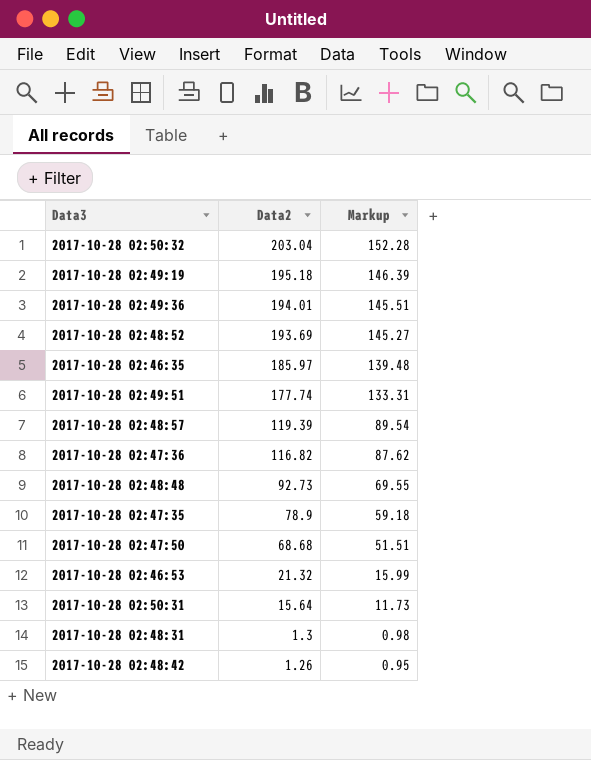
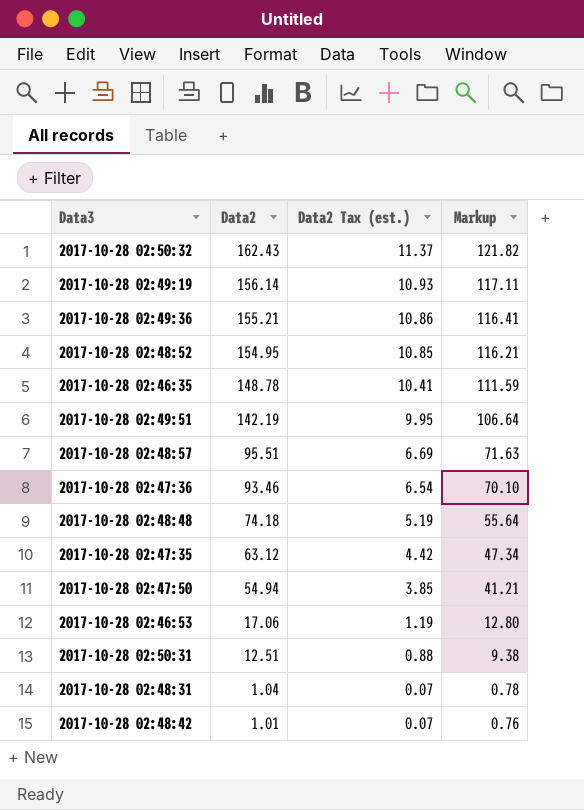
column Data2 Tax (est.) | formula: none -> [Data2] * 0.07
2017-10-28 02:50:32 | Data2: 203.04 -> 162.43
2017-10-28 02:50:32 | Markup: 152.28 -> 121.82
2017-10-28 02:49:19 | Data2: 195.18 -> 156.14
2017-10-28 02:49:19 | Markup: 146.39 -> 117.11
2017-10-28 02:49:36 | Data2: 194.01 -> 155.21
2017-10-28 02:49:36 | Markup: 145.51 -> 116.41
2017-10-28 02:48:52 | Data2: 193.69 -> 154.95
2017-10-28 02:48:52 | Markup: 145.27 -> 116.21
2017-10-28 02:46:35 | Data2: 185.97 -> 148.78
2017-10-28 02:46:35 | Markup: 139.48 -> 111.59
2017-10-28 02:49:51 | Data2: 177.74 -> 142.19
2017-10-28 02:49:51 | Markup: 133.31 -> 106.64
2017-10-28 02:48:57 | Data2: 119.39 -> 95.51
2017-10-28 02:48:57 | Markup: 89.54 -> 71.63
2017-10-28 02:47:36 | Data2: 116.82 -> 93.46
2017-10-28 02:47:36 | Markup: 87.62 -> 70.10
2017-10-28 02:48:48 | Data2: 92.73 -> 74.18
2017-10-28 02:48:48 | Markup: 69.55 -> 55.64
2017-10-28 02:47:35 | Data2: 78.9 -> 63.12
2017-10-28 02:47:35 | Markup: 59.18 -> 47.34
2017-10-28 02:47:50 | Data2: 68.68 -> 54.94
2017-10-28 02:47:50 | Markup: 51.51 -> 41.21
2017-10-28 02:46:53 | Data2: 21.32 -> 17.06
2017-10-28 02:46:53 | Markup: 15.99 -> 12.80
2017-10-28 02:50:31 | Data2: 15.64 -> 12.51
2017-10-28 02:50:31 | Markup: 11.73 -> 9.38
2017-10-28 02:48:31 | Data2: 1.3 -> 1.04
2017-10-28 02:48:31 | Markup: 0.98 -> 0.78
2017-10-28 02:48:42 | Data2: 1.26 -> 1.01
2017-10-28 02:48:42 | Markup: 0.95 -> 0.76

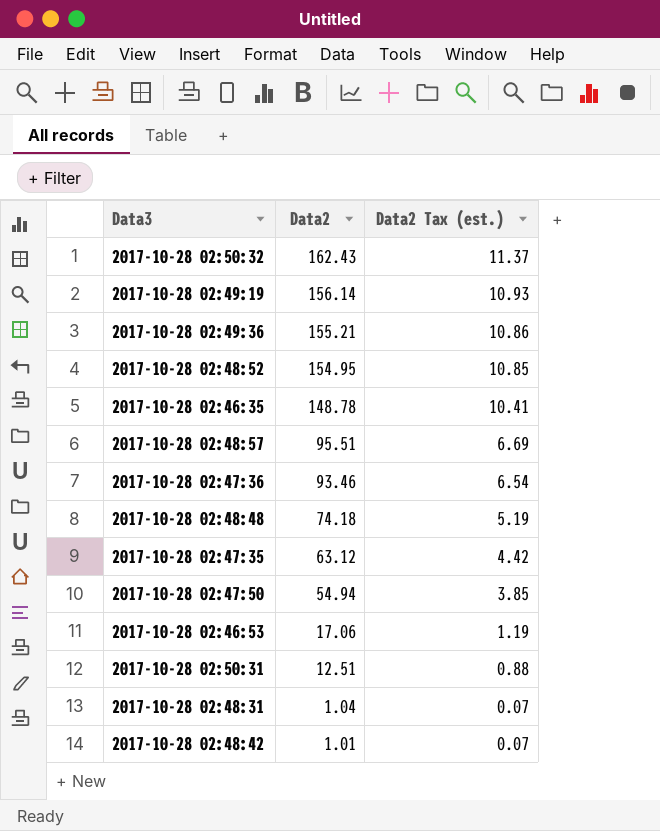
column Markup | formula: [Data2] * 0.75 -> none
row 2017-10-28 02:49:51: 142.19 | 9.95 | 106.64 -> none

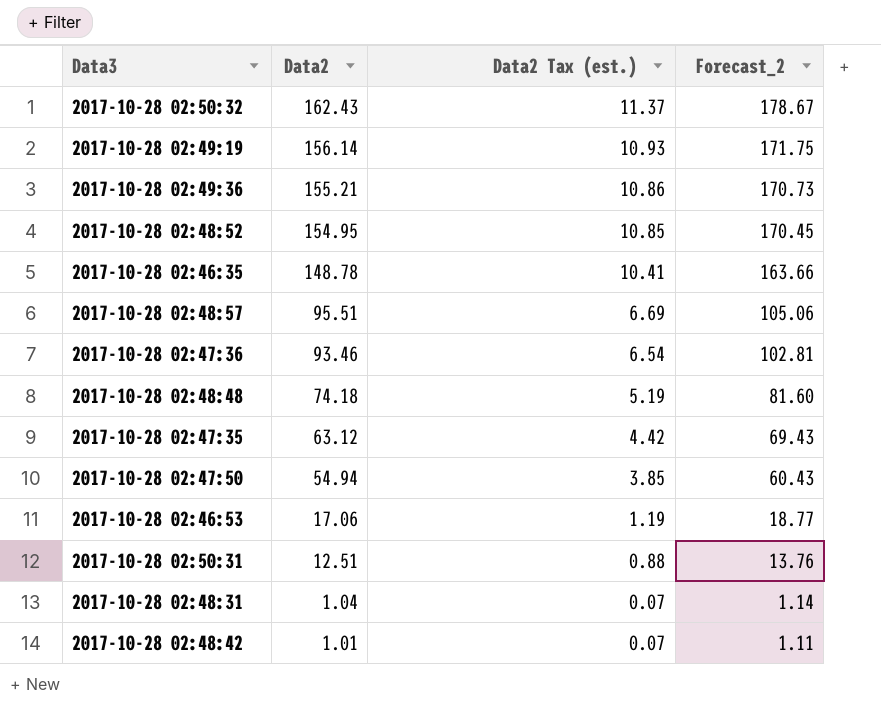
column Forecast_2 | formula: none -> [Data2] * 1.1

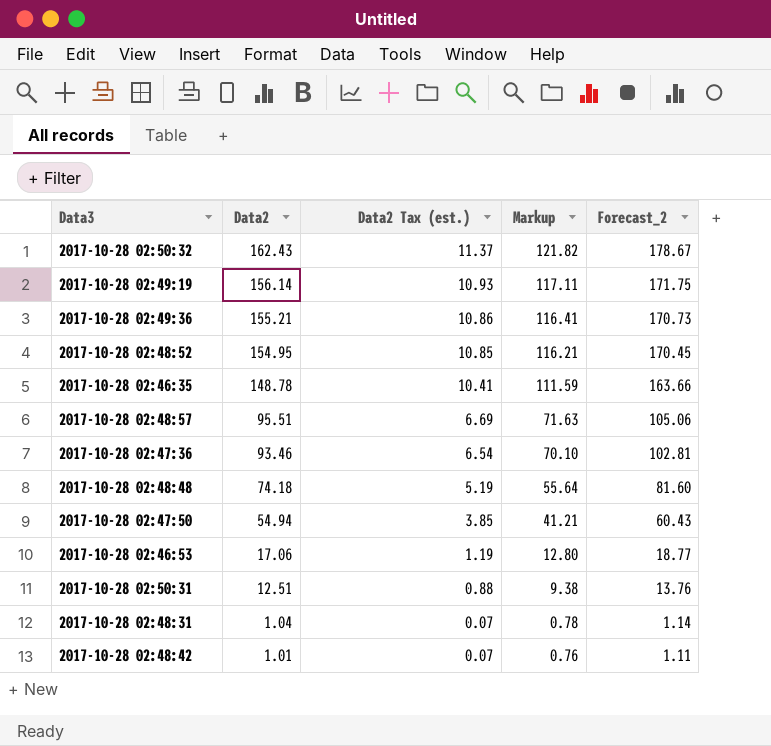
column Markup | formula: none -> [Data2] * 0.75
row 2017-10-28 02:47:35: 63.12 | 4.42 | 69.43 -> none

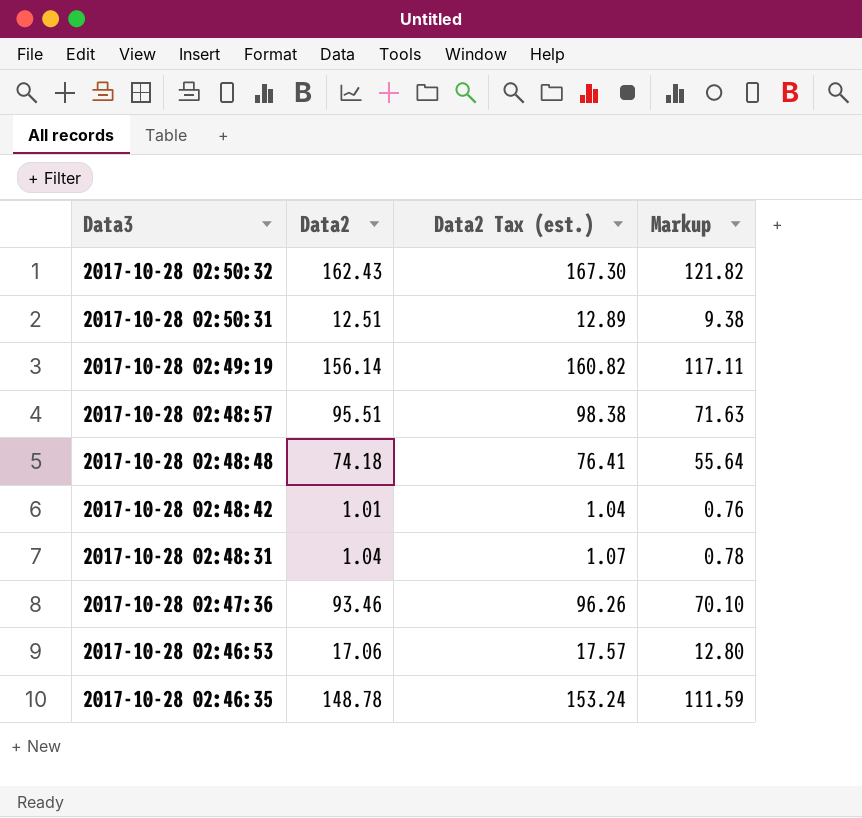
row order: Data2 descending -> Data3 descending
column Forecast_2 | formula: [Data2] * 1.1 -> none
column Data2 Tax (est.) | formula: [Data2] * 0.07 -> [Data2] * 1.03
row 2017-10-28 02:49:36: 155.21 | 10.86 | 116.41 | 170.73 -> none
row 2017-10-28 02:48:52: 154.95 | 10.85 | 116.21 | 170.45 -> none
row 2017-10-28 02:47:50: 54.94 | 3.85 | 41.21 | 60.43 -> none

